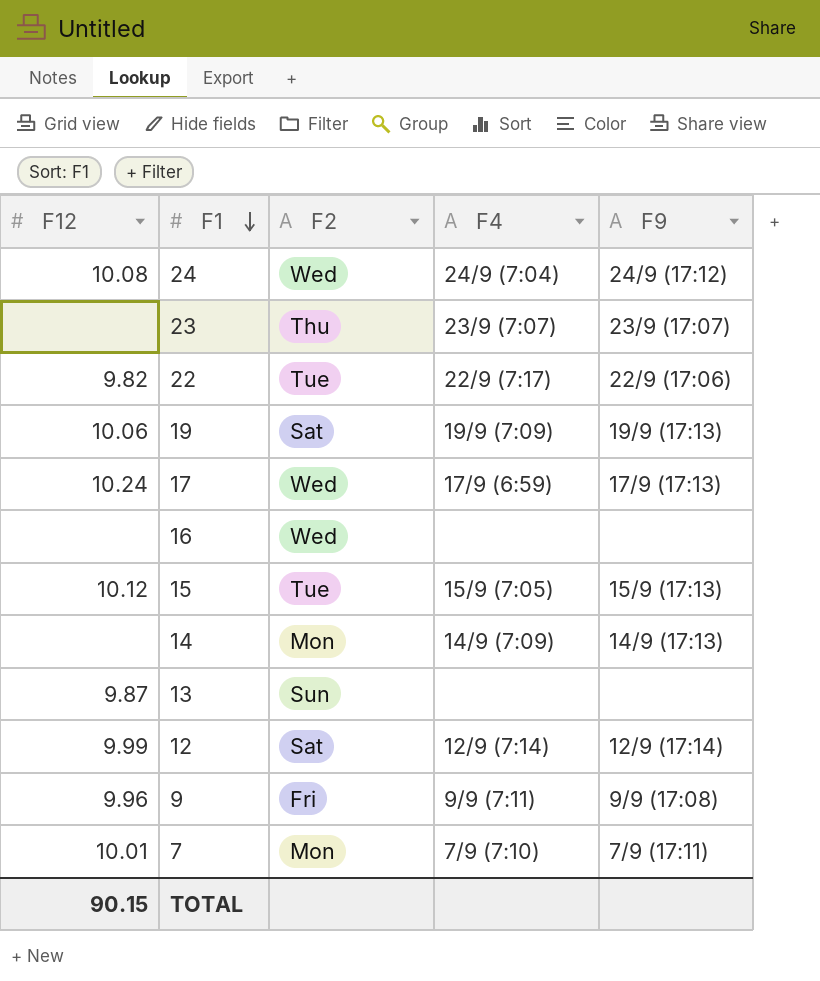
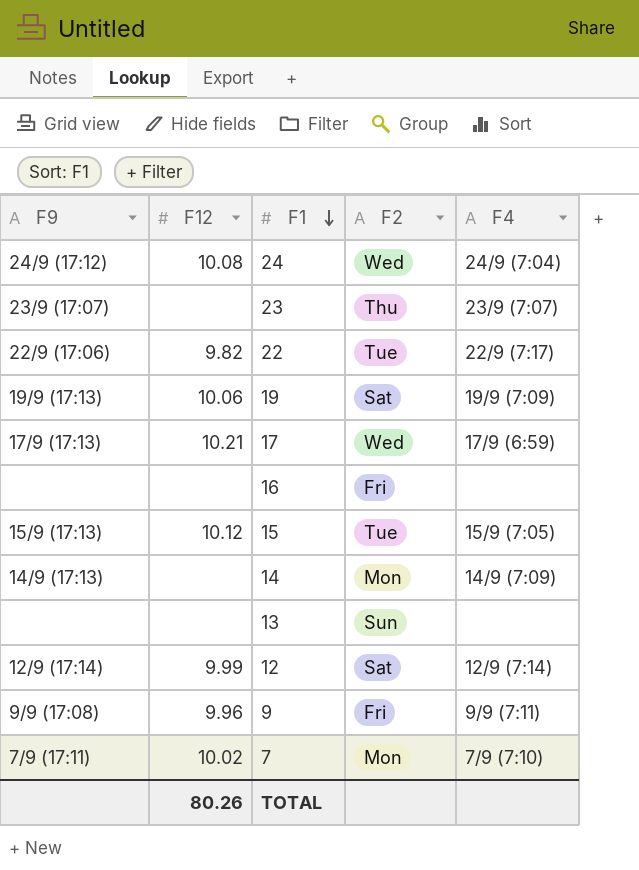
column F9 | position: 5 -> 1
17 | F12: 10.24 -> 10.21
16 | F2: Wed -> Fri
13 | F12: 9.87 -> none
7 | F12: 10.01 -> 10.02
TOTAL | F12: 90.15 -> 80.26

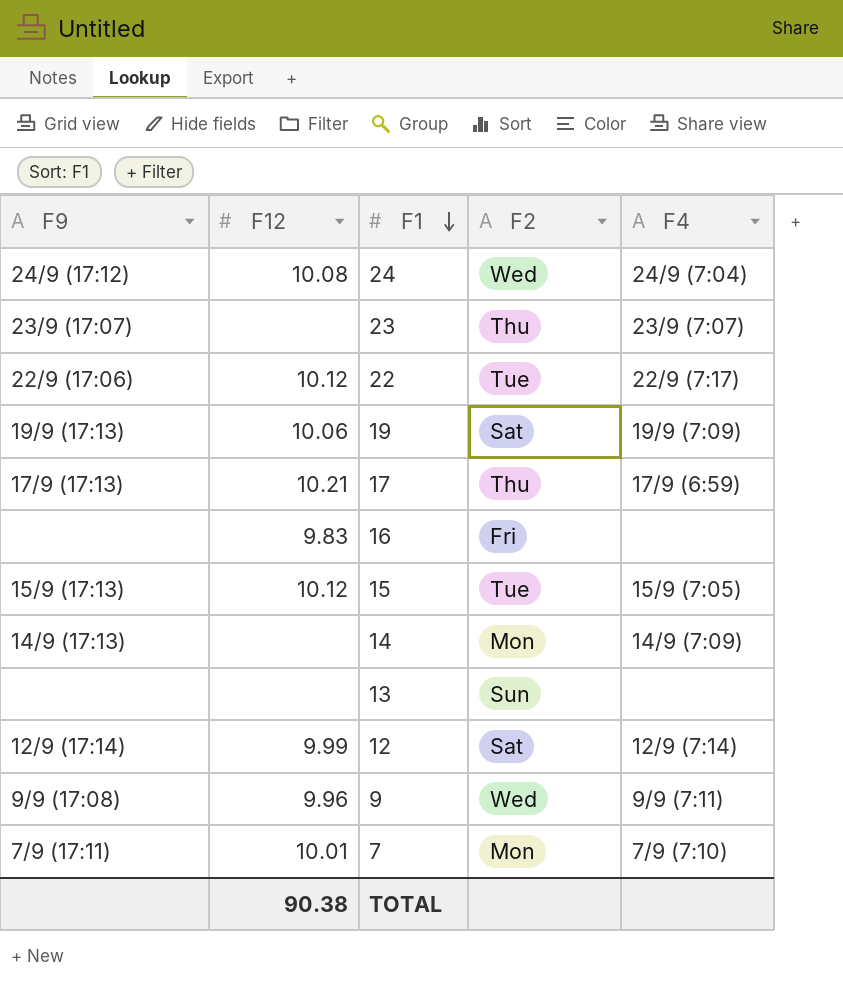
22 | F12: 9.82 -> 10.12
17 | F2: Wed -> Thu
16 | F12: none -> 9.83
9 | F2: Fri -> Wed
7 | F12: 10.02 -> 10.01
TOTAL | F12: 80.26 -> 90.38

